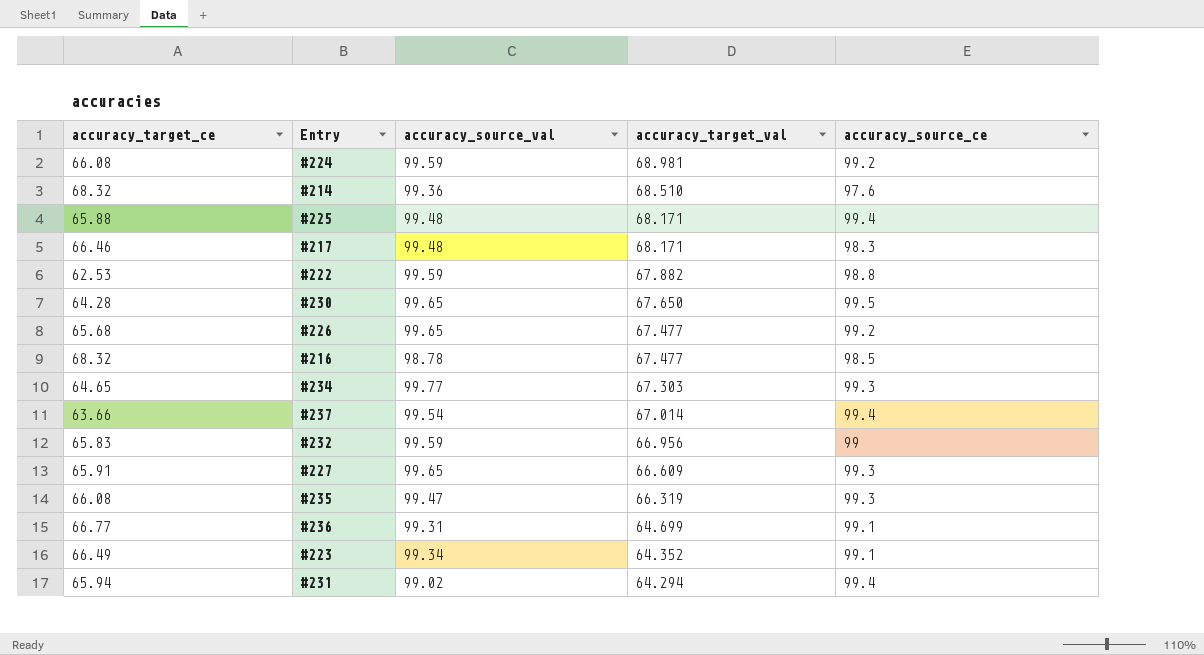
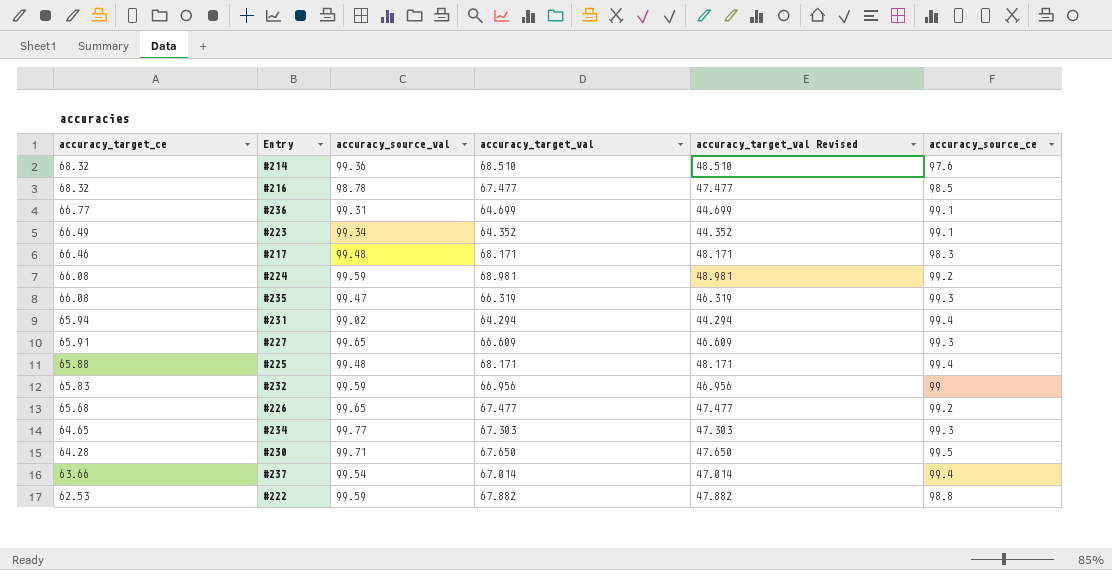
row order: accuracy_target_val descending -> accuracy_target_ce descending
column accuracy_target_val Revised | formula: none -> [accuracy_target_val] - 20
#230 | accuracy_source_val: 99.65 -> 99.71

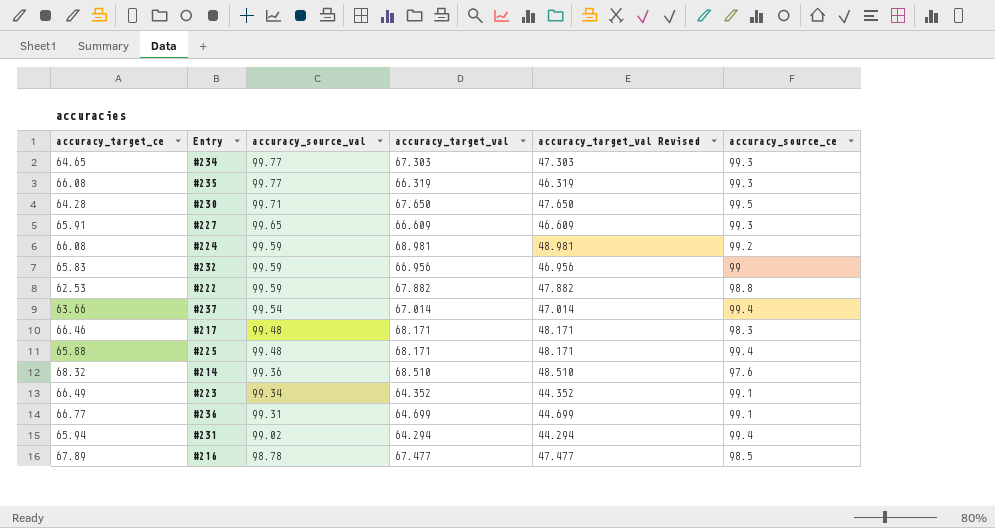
row order: accuracy_target_ce descending -> accuracy_source_val descending
row #226: 65.68 | 99.65 | 67.477 | 47.477 | 99.2 -> none
#235 | accuracy_source_val: 99.47 -> 99.77
#216 | accuracy_target_ce: 68.32 -> 67.89

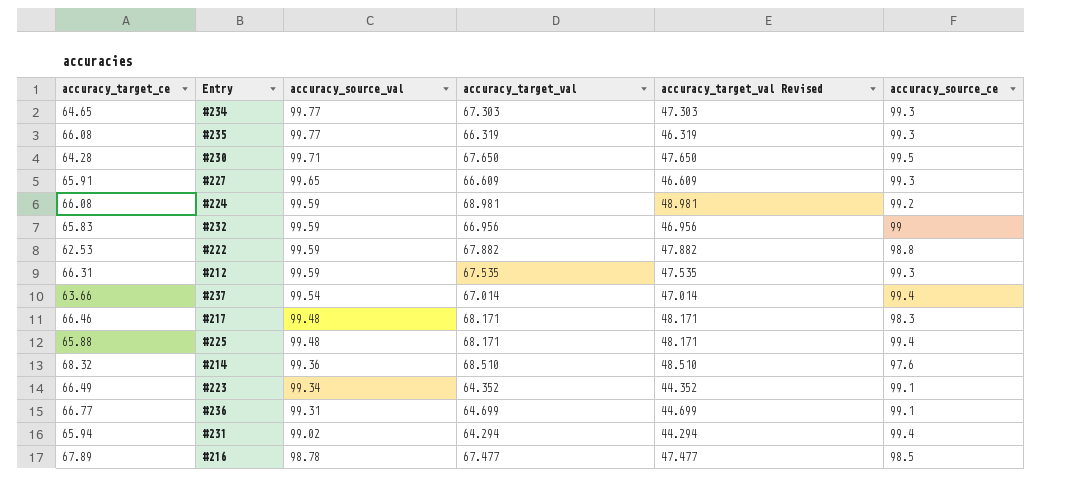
row #212: none -> 66.31 | 99.59 | 67.535 | 47.535 | 99.3

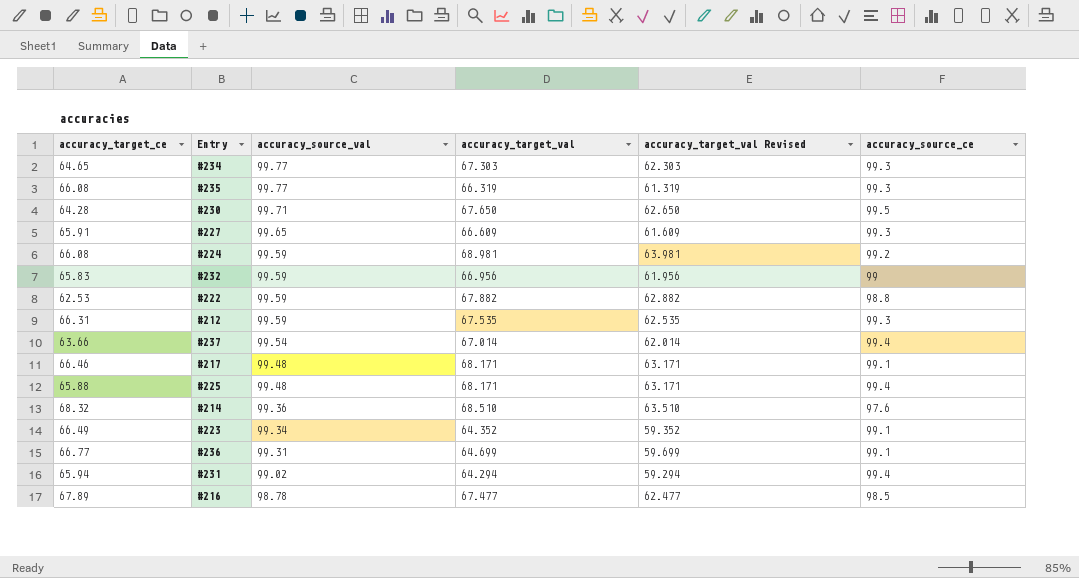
column accuracy_target_val Revised | formula: [accuracy_target_val] - 20 -> [accuracy_target_val] - 5
#217 | accuracy_source_ce: 98.3 -> 99.1

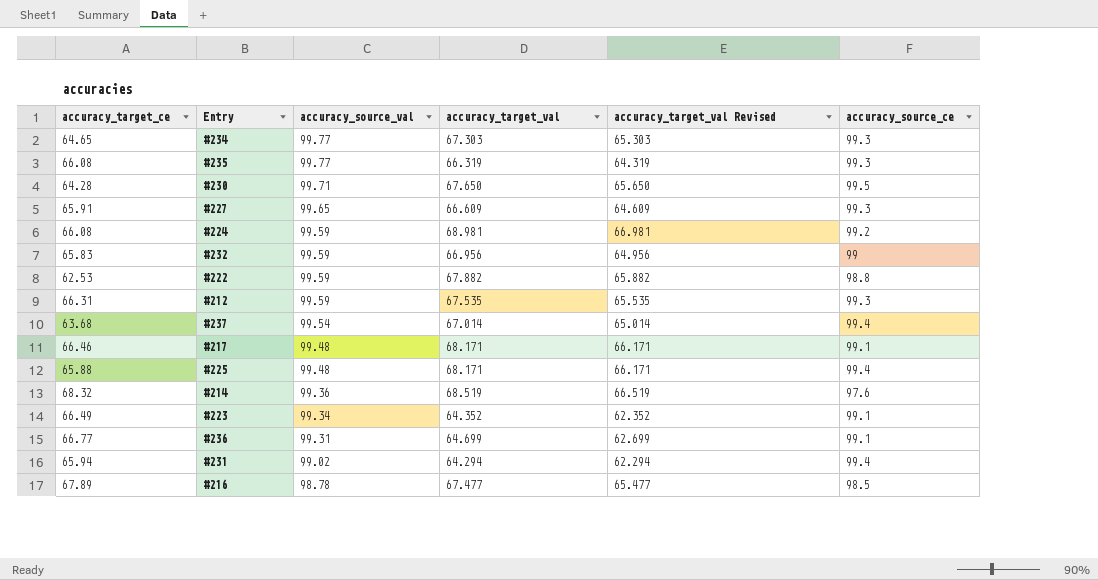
column accuracy_target_val Revised | formula: [accuracy_target_val] - 5 -> [accuracy_target_val] - 2
#237 | accuracy_target_ce: 63.66 -> 63.68
#214 | accuracy_target_val: 68.510 -> 68.519

